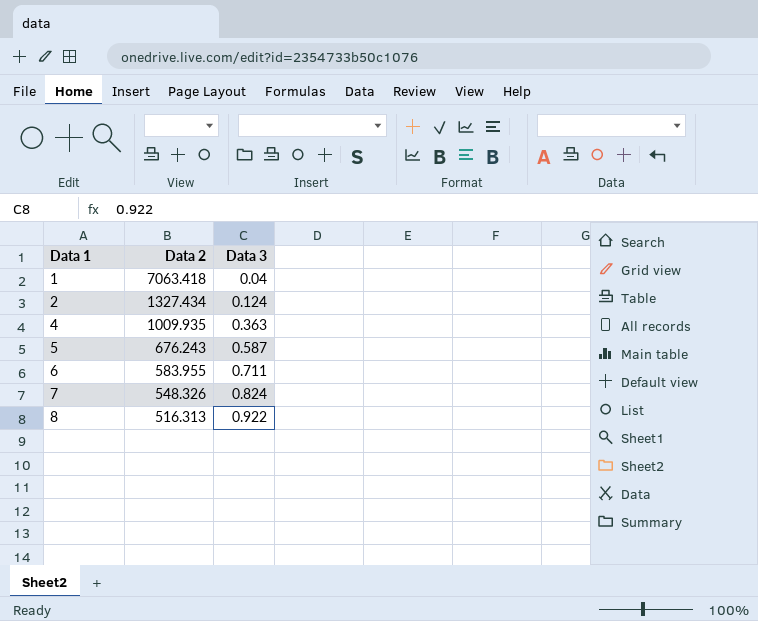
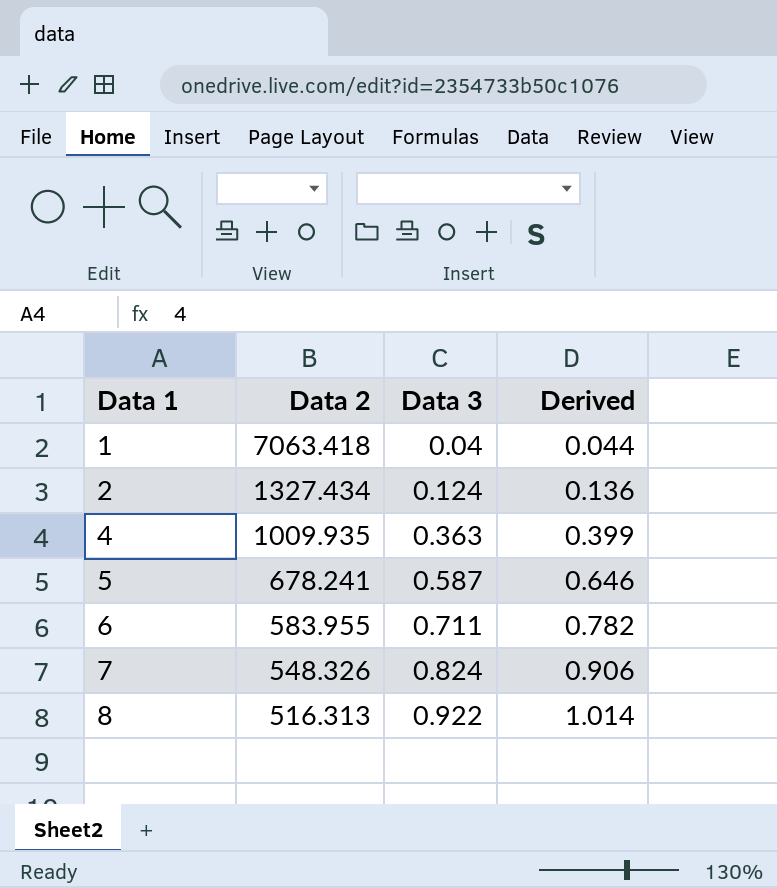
column Derived | formula: none -> [Data 3] * 1.1
5 | Data 2: 676.243 -> 678.241

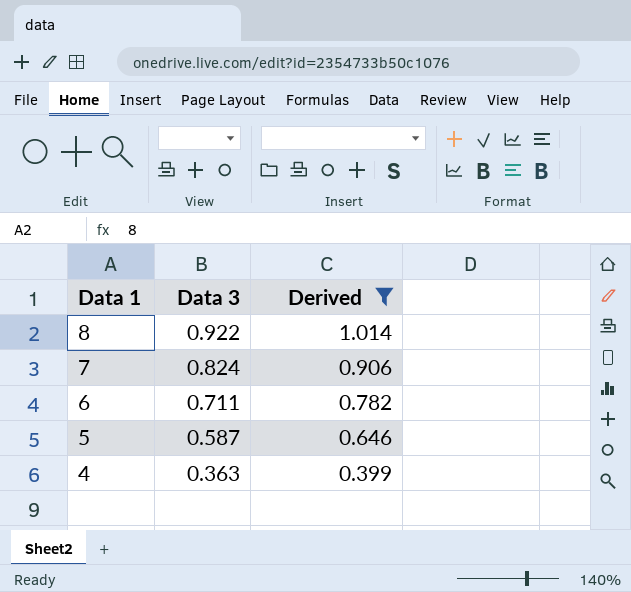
filter: none -> Derived >= 0.399
row order: Data 1 ascending -> Data 1 descending
column Data 2 | position: 2 -> none

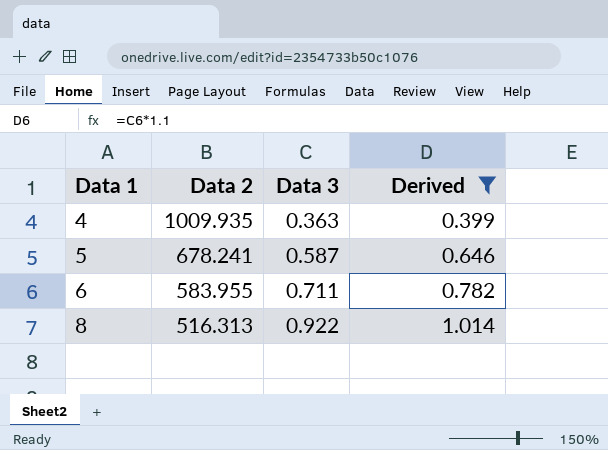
row order: Data 1 descending -> Data 1 ascending
column Data 2 | position: none -> 2
row 7: 0.824 | 0.906 -> none

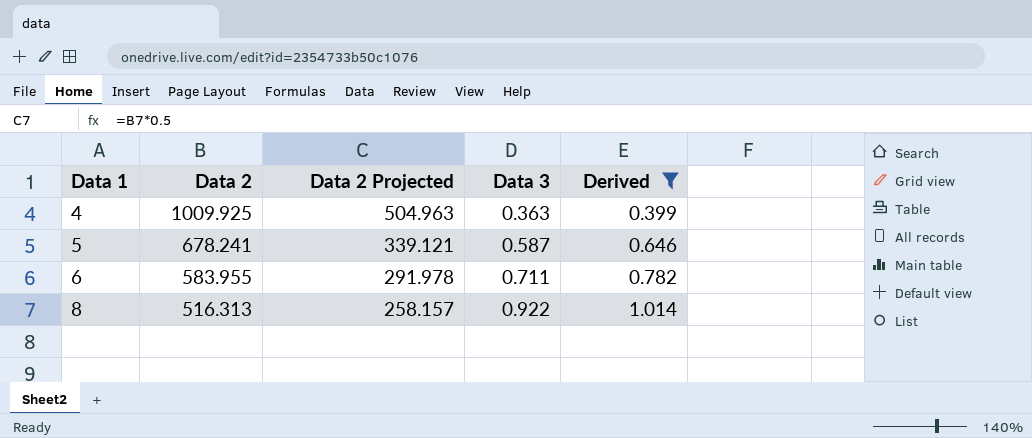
column Data 2 Projected | formula: none -> [Data 2] * 0.5
4 | Data 2: 1009.935 -> 1009.925

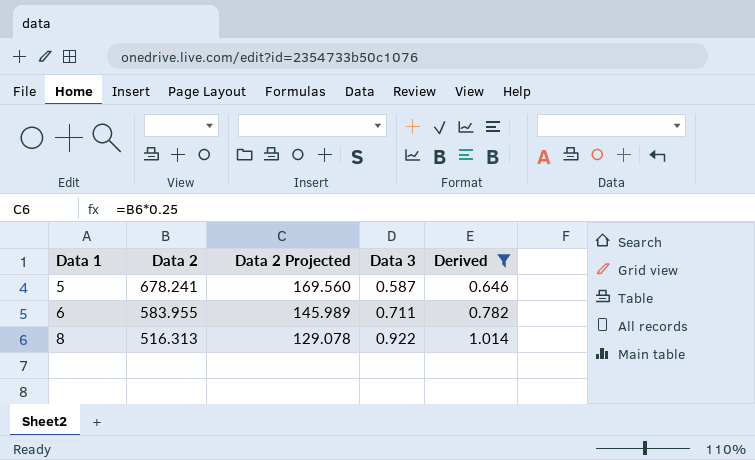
column Data 2 Projected | formula: [Data 2] * 0.5 -> [Data 2] * 0.25
row 4: 1009.925 | 504.963 | 0.363 | 0.399 -> none

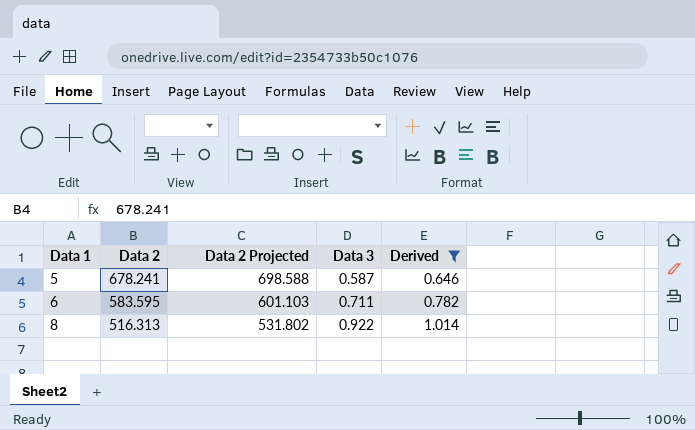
column Data 2 Projected | formula: [Data 2] * 0.25 -> [Data 2] * 1.03
6 | Data 2: 583.955 -> 583.595

